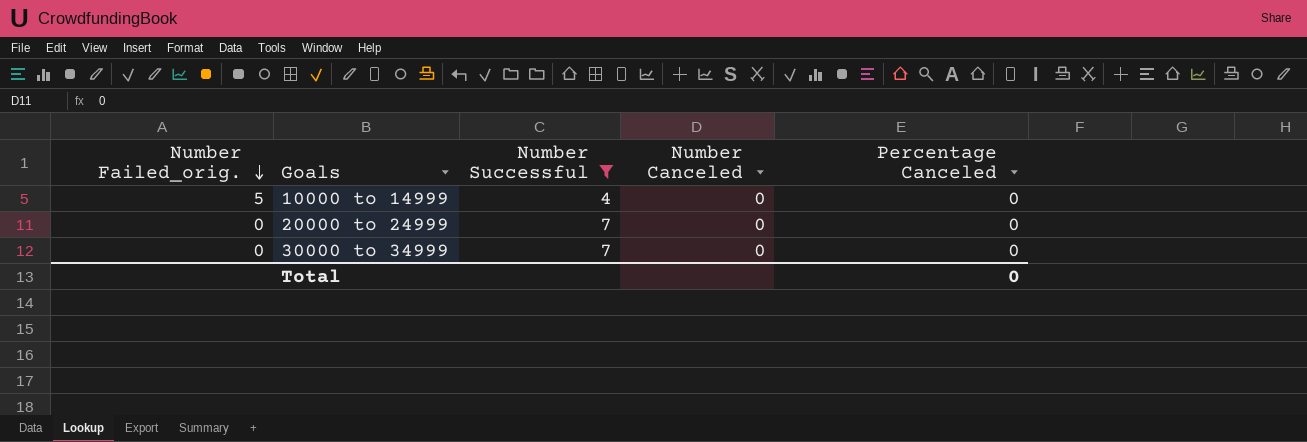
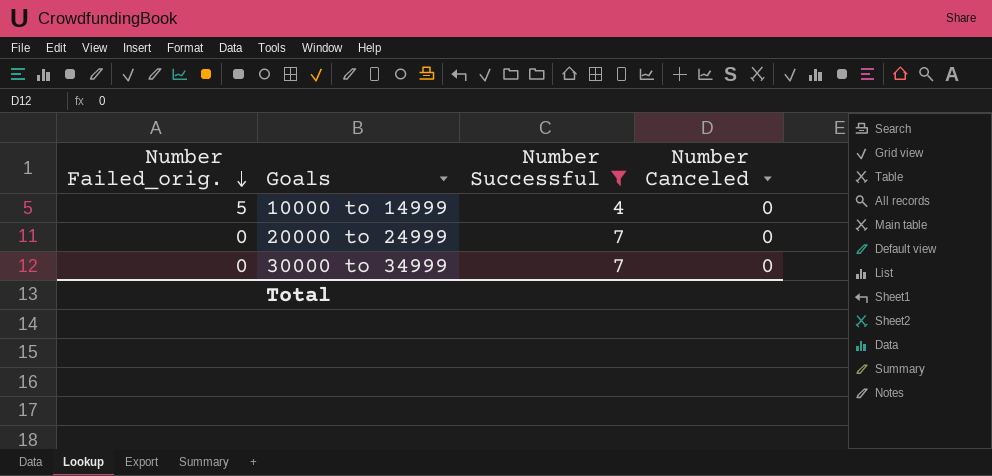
column Percentage Canceled | position: 5 -> none

